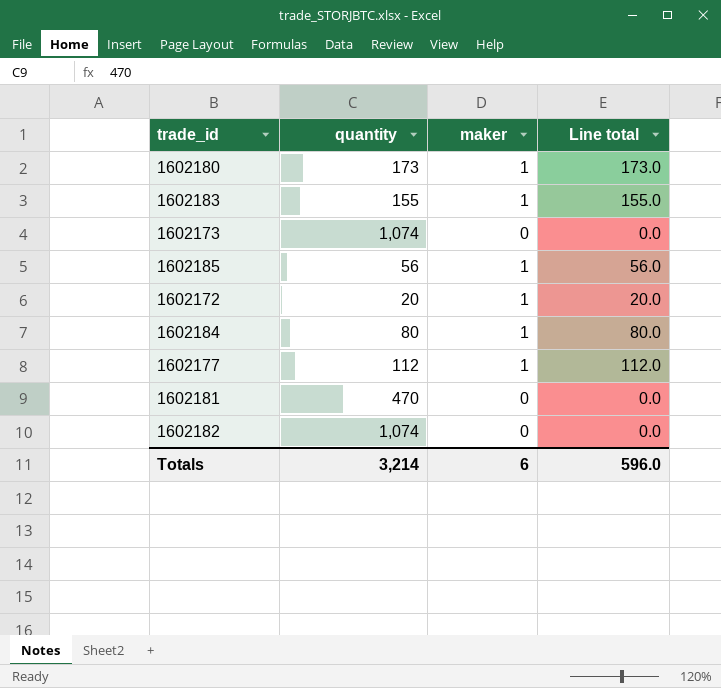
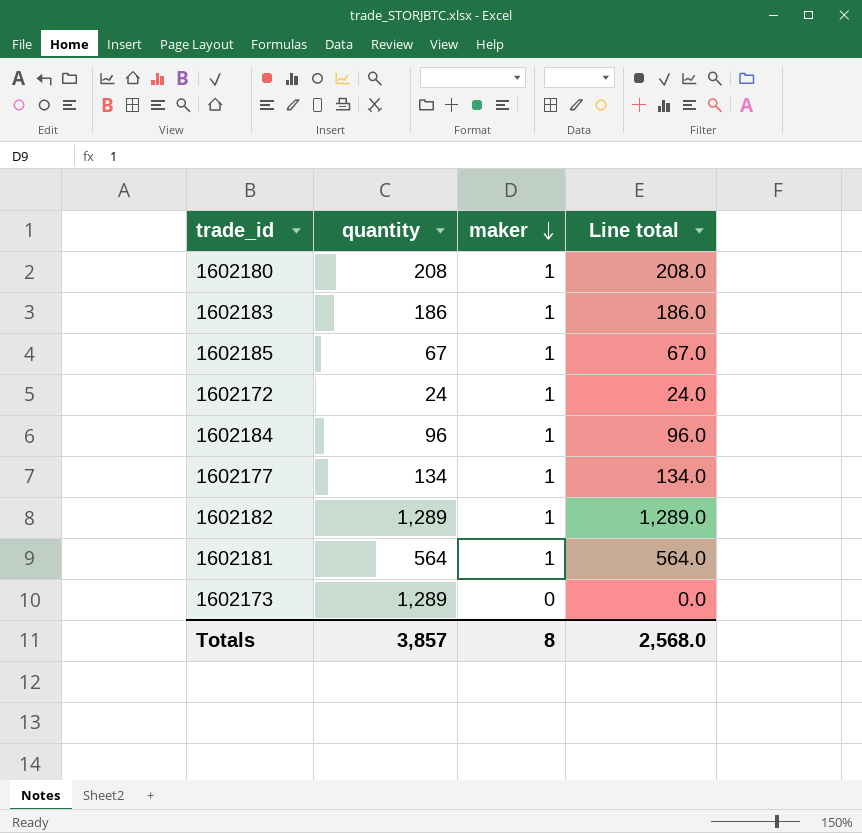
row order: none -> maker descending
1602180 | quantity: 173 -> 208
1602180 | Line total: 173.0 -> 208.0
1602183 | quantity: 155 -> 186
1602183 | Line total: 155.0 -> 186.0
1602185 | quantity: 56 -> 67
1602185 | Line total: 56.0 -> 67.0
1602172 | quantity: 20 -> 24
1602172 | Line total: 20.0 -> 24.0
1602184 | quantity: 80 -> 96
1602184 | Line total: 80.0 -> 96.0
1602177 | quantity: 112 -> 134
1602177 | Line total: 112.0 -> 134.0
1602182 | quantity: 1,074 -> 1,289
1602182 | maker: 0 -> 1
1602182 | Line total: 0.0 -> 1,289.0
1602181 | quantity: 470 -> 564
1602181 | maker: 0 -> 1
1602181 | Line total: 0.0 -> 564.0
1602173 | quantity: 1,074 -> 1,289
Totals | quantity: 3,214 -> 3,857
Totals | maker: 6 -> 8
Totals | Line total: 596.0 -> 2,568.0

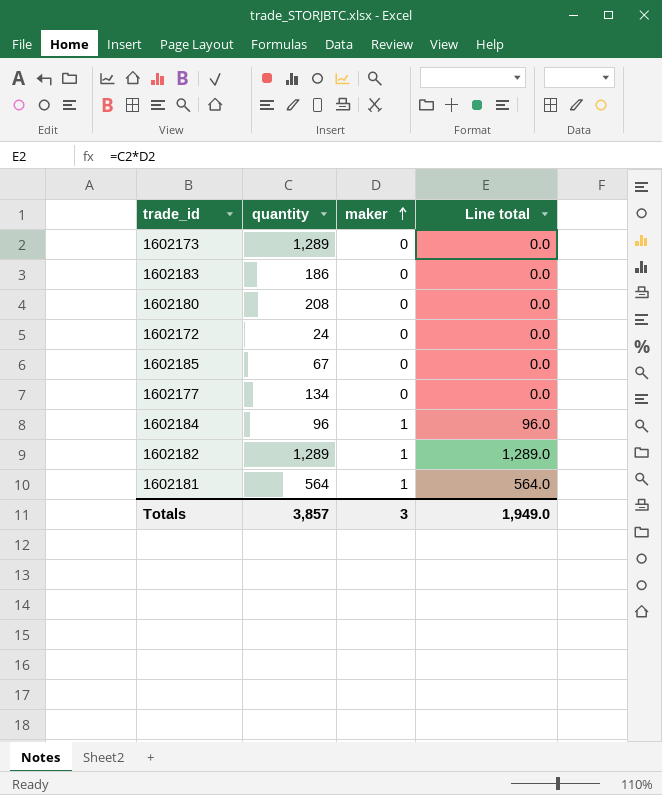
row order: maker descending -> maker ascending
1602183 | maker: 1 -> 0
1602183 | Line total: 186.0 -> 0.0
1602180 | maker: 1 -> 0
1602180 | Line total: 208.0 -> 0.0
1602172 | maker: 1 -> 0
1602172 | Line total: 24.0 -> 0.0
1602185 | maker: 1 -> 0
1602185 | Line total: 67.0 -> 0.0
1602177 | maker: 1 -> 0
1602177 | Line total: 134.0 -> 0.0
Totals | maker: 8 -> 3
Totals | Line total: 2,568.0 -> 1,949.0

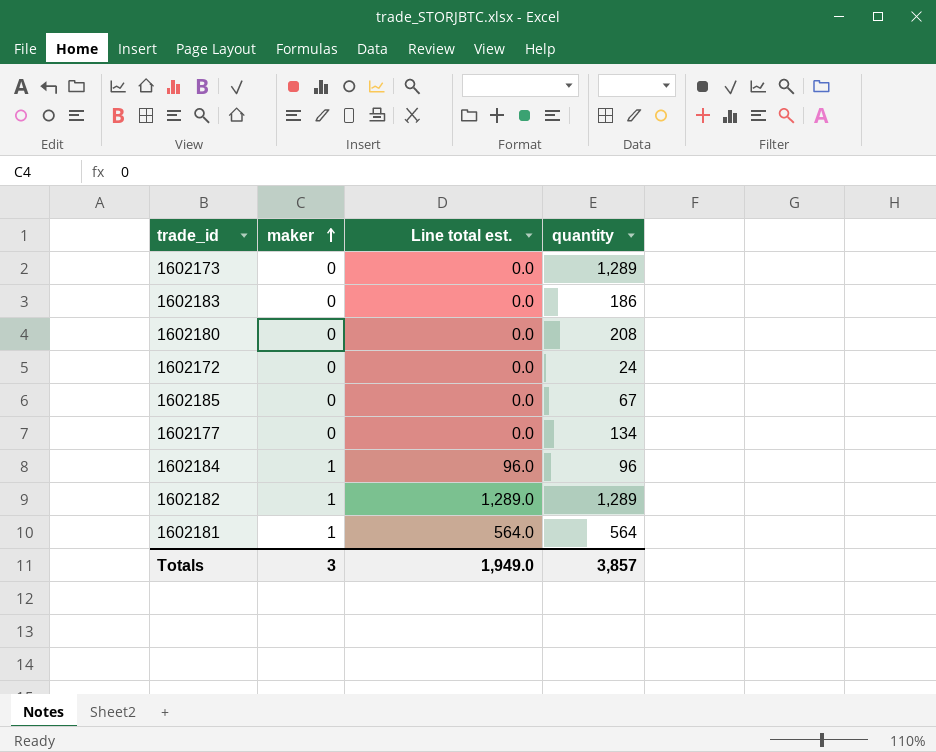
column name: Line total -> Line total est.
column quantity | position: 2 -> 4

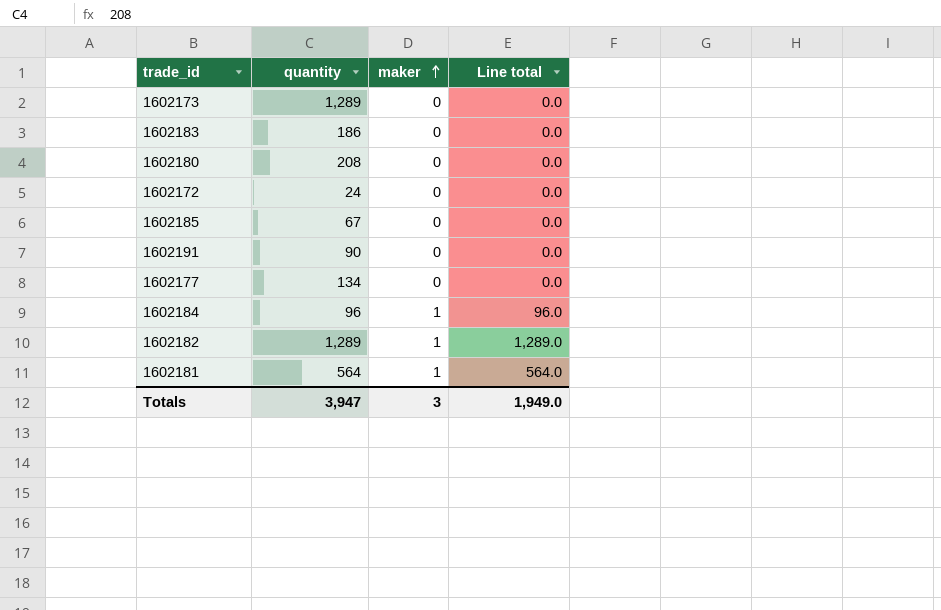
column quantity | position: 4 -> 2
column name: Line total est. -> Line total
row 1602191: none -> 90 | 0 | 0.0
Totals | quantity: 3,857 -> 3,947

